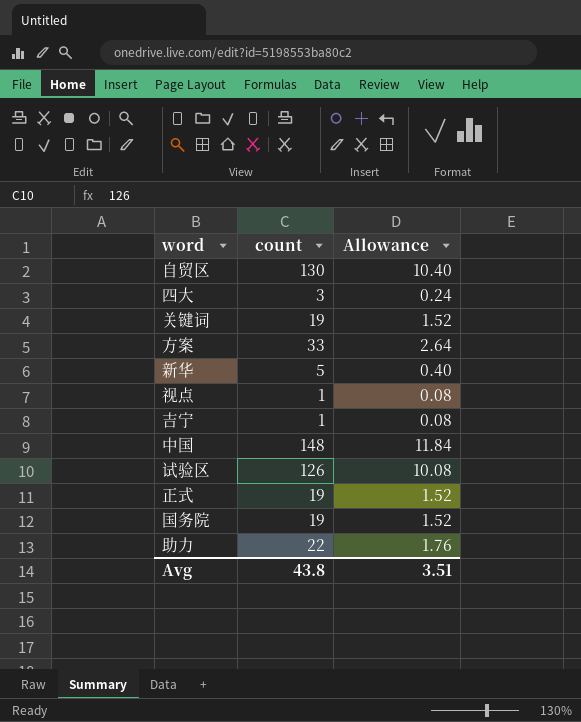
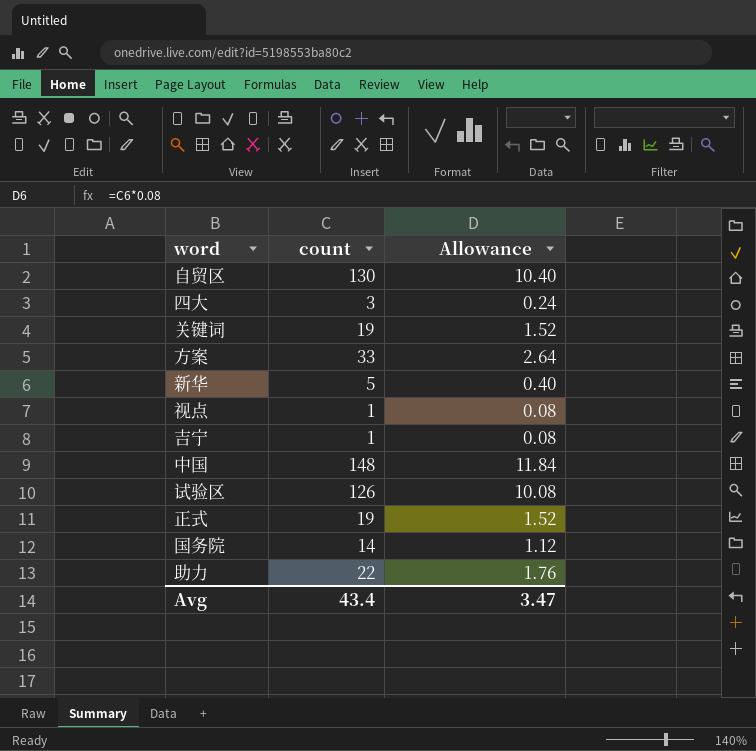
国务院 | count: 19 -> 14
国务院 | Allowance: 1.52 -> 1.12
Avg | count: 43.8 -> 43.4
Avg | Allowance: 3.51 -> 3.47

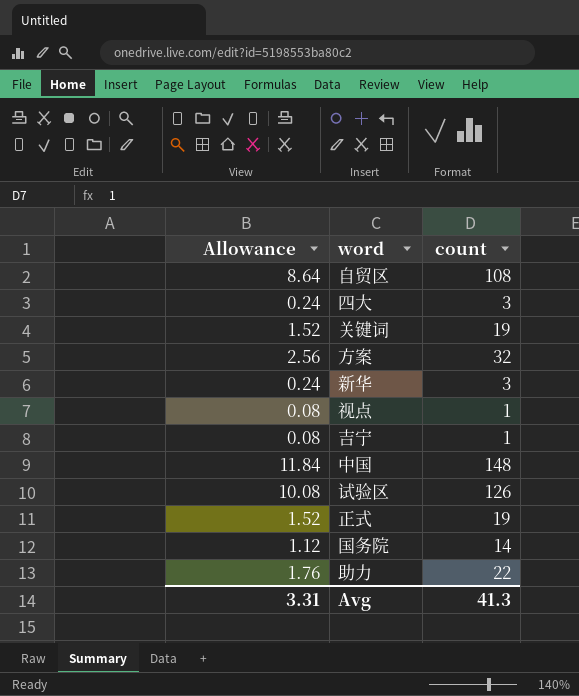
column Allowance | position: 3 -> 1
自贸区 | Allowance: 10.40 -> 8.64
自贸区 | count: 130 -> 108
方案 | Allowance: 2.64 -> 2.56
方案 | count: 33 -> 32
新华 | Allowance: 0.40 -> 0.24
新华 | count: 5 -> 3
Avg | Allowance: 3.47 -> 3.31
Avg | count: 43.4 -> 41.3

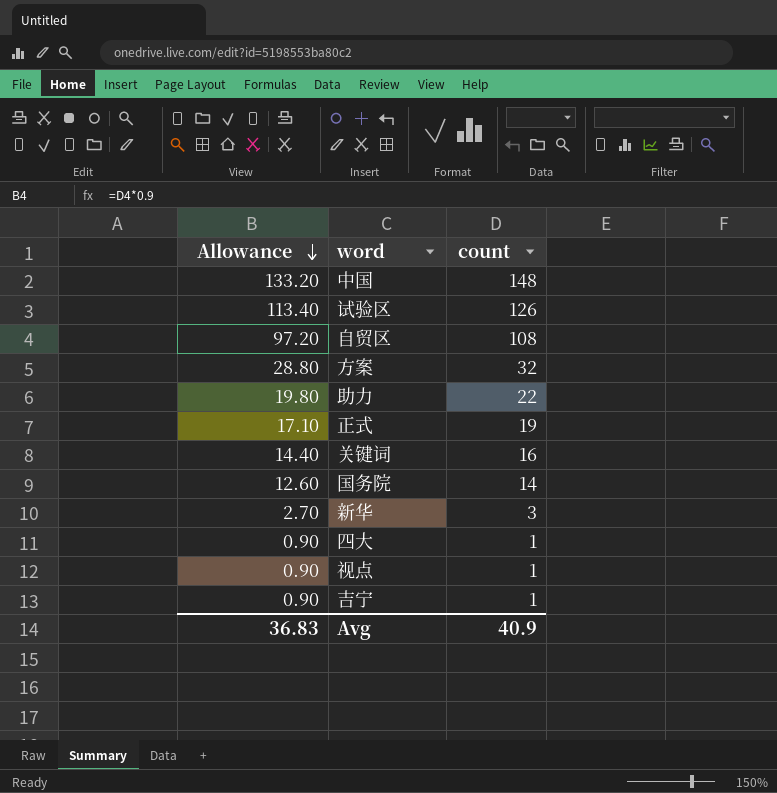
row order: none -> Allowance descending
column Allowance | formula: [count] * 0.08 -> [count] * 0.9
关键词 | count: 19 -> 16
四大 | count: 3 -> 1
Avg | Allowance: 3.31 -> 36.83
Avg | count: 41.3 -> 40.9

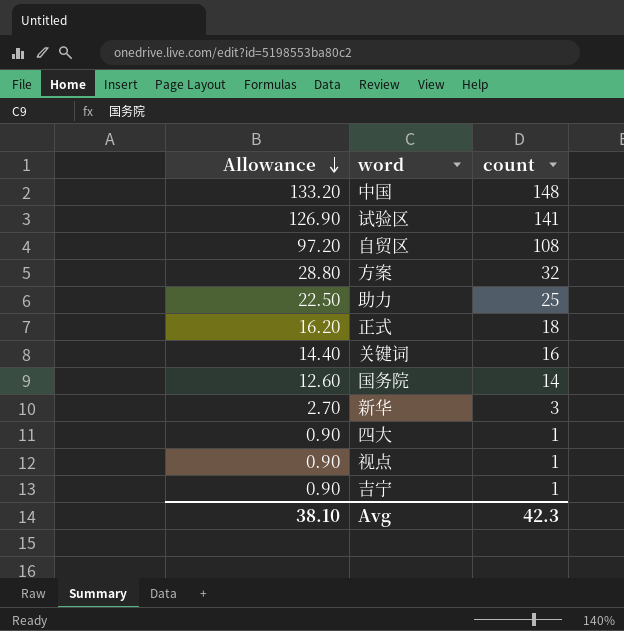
试验区 | Allowance: 113.40 -> 126.90
试验区 | count: 126 -> 141
助力 | Allowance: 19.80 -> 22.50
助力 | count: 22 -> 25
正式 | Allowance: 17.10 -> 16.20
正式 | count: 19 -> 18
Avg | Allowance: 36.83 -> 38.10
Avg | count: 40.9 -> 42.3

